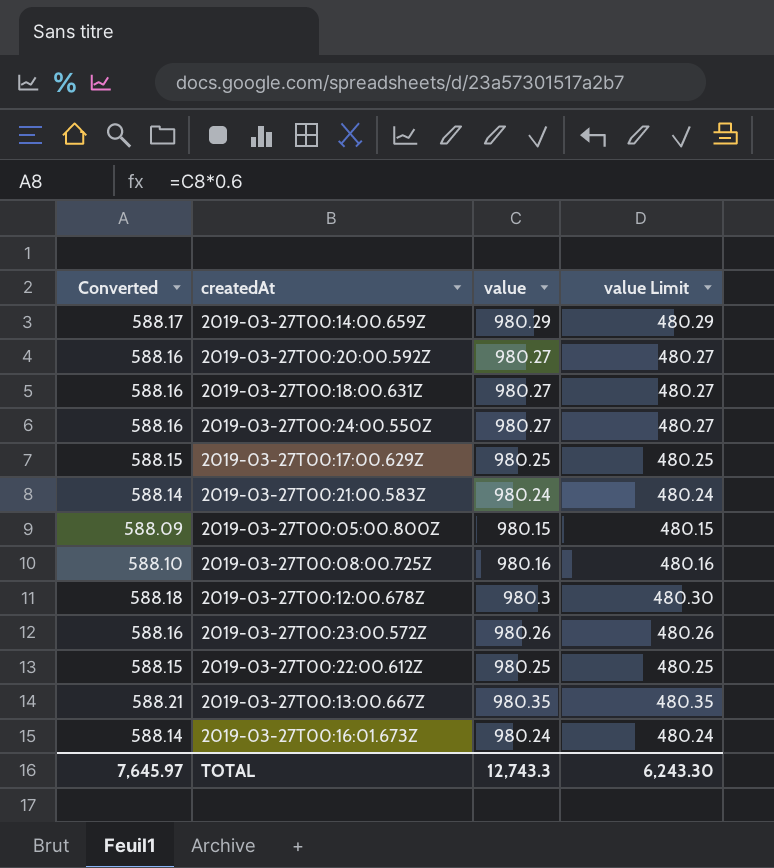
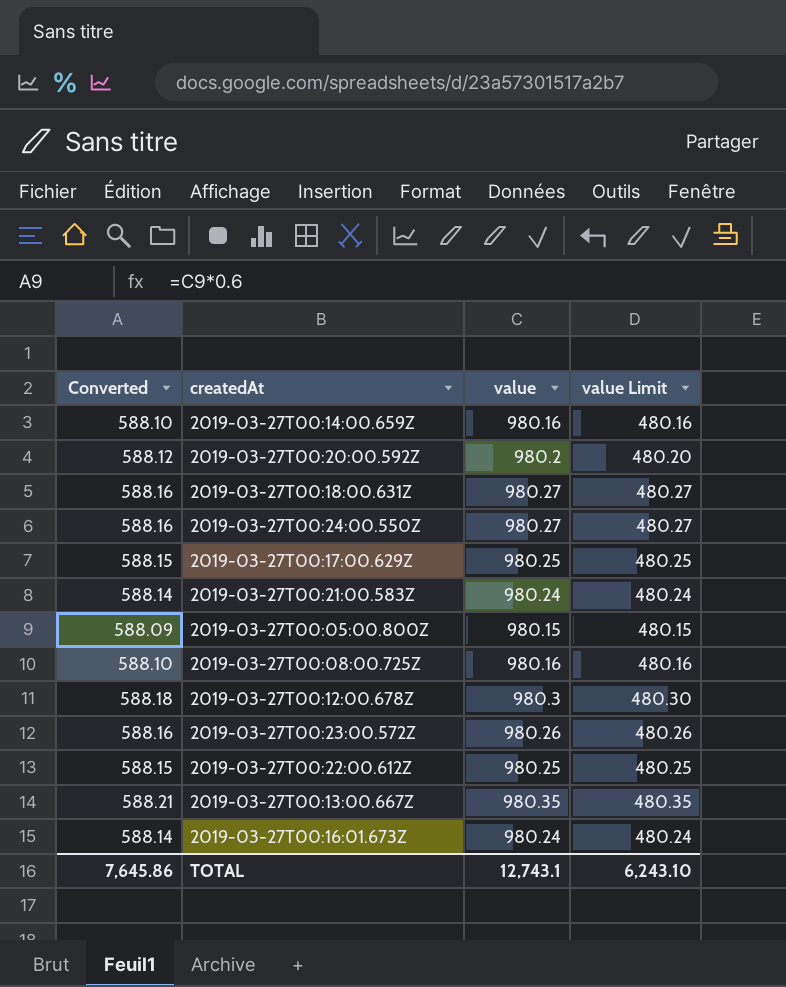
2019-03-27T00:14:00.659Z | Converted: 588.17 -> 588.10
2019-03-27T00:14:00.659Z | value: 980.29 -> 980.16
2019-03-27T00:14:00.659Z | value Limit: 480.29 -> 480.16
2019-03-27T00:20:00.592Z | Converted: 588.16 -> 588.12
2019-03-27T00:20:00.592Z | value: 980.27 -> 980.2
2019-03-27T00:20:00.592Z | value Limit: 480.27 -> 480.20
TOTAL | Converted: 7,645.97 -> 7,645.86
TOTAL | value: 12,743.3 -> 12,743.1
TOTAL | value Limit: 6,243.30 -> 6,243.10

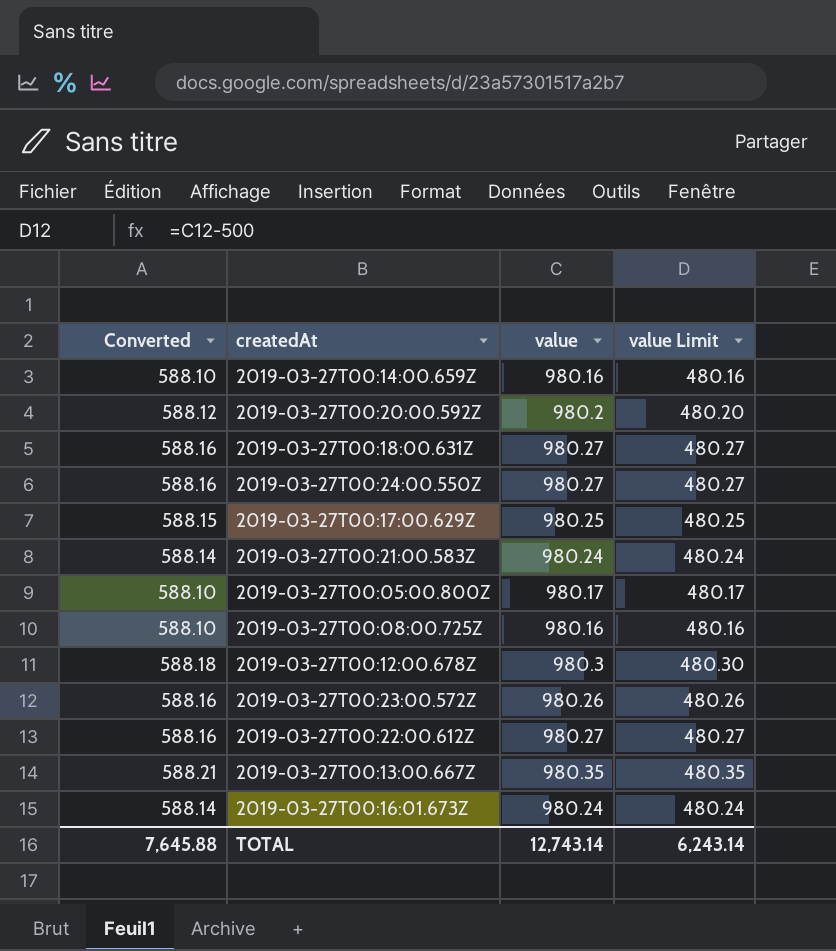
2019-03-27T00:05:00.800Z | Converted: 588.09 -> 588.10
2019-03-27T00:05:00.800Z | value: 980.15 -> 980.17
2019-03-27T00:05:00.800Z | value Limit: 480.15 -> 480.17
2019-03-27T00:22:00.612Z | Converted: 588.15 -> 588.16
2019-03-27T00:22:00.612Z | value: 980.25 -> 980.27
2019-03-27T00:22:00.612Z | value Limit: 480.25 -> 480.27
TOTAL | Converted: 7,645.86 -> 7,645.88
TOTAL | value: 12,743.1 -> 12,743.14
TOTAL | value Limit: 6,243.10 -> 6,243.14

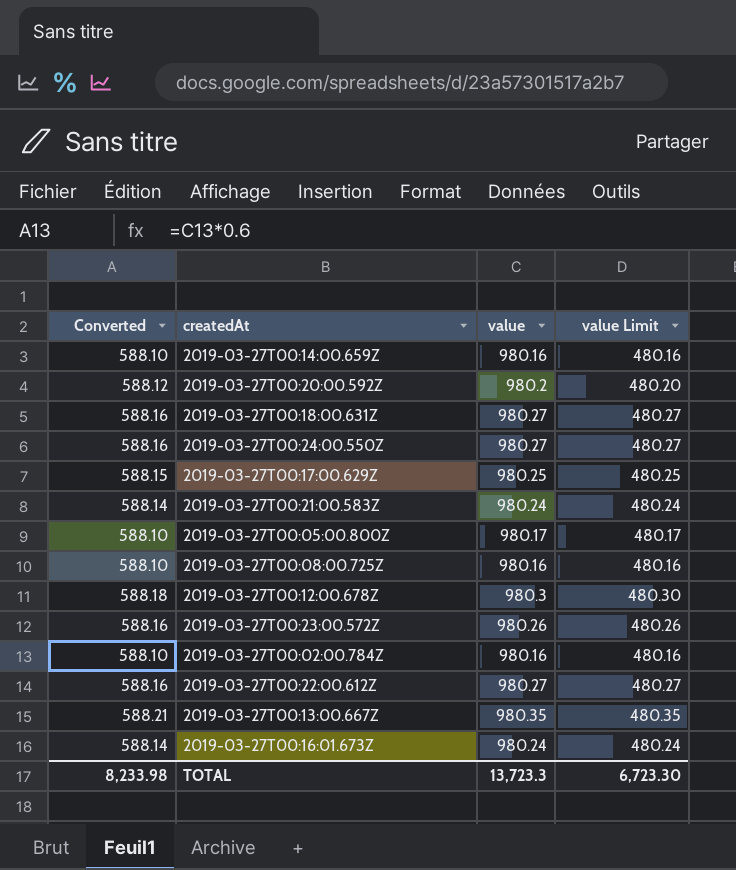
row 2019-03-27T00:02:00.784Z: none -> 588.10 | 980.16 | 480.16
TOTAL | Converted: 7,645.88 -> 8,233.98
TOTAL | value: 12,743.14 -> 13,723.3
TOTAL | value Limit: 6,243.14 -> 6,723.30

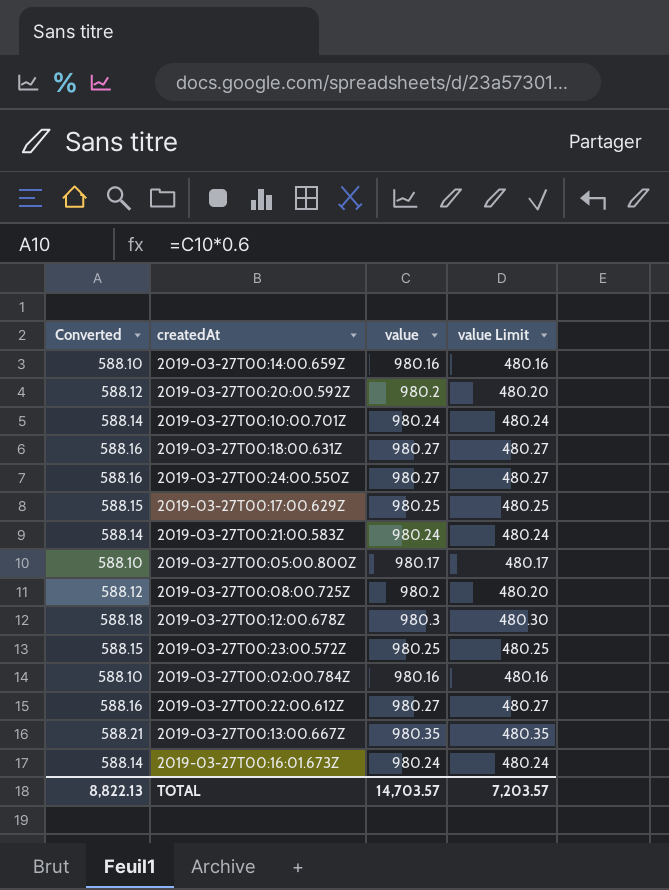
row 2019-03-27T00:10:00.701Z: none -> 588.14 | 980.24 | 480.24
2019-03-27T00:08:00.725Z | Converted: 588.10 -> 588.12
2019-03-27T00:08:00.725Z | value: 980.16 -> 980.2
2019-03-27T00:08:00.725Z | value Limit: 480.16 -> 480.20
2019-03-27T00:23:00.572Z | Converted: 588.16 -> 588.15
2019-03-27T00:23:00.572Z | value: 980.26 -> 980.25
2019-03-27T00:23:00.572Z | value Limit: 480.26 -> 480.25
TOTAL | Converted: 8,233.98 -> 8,822.13
TOTAL | value: 13,723.3 -> 14,703.57
TOTAL | value Limit: 6,723.30 -> 7,203.57

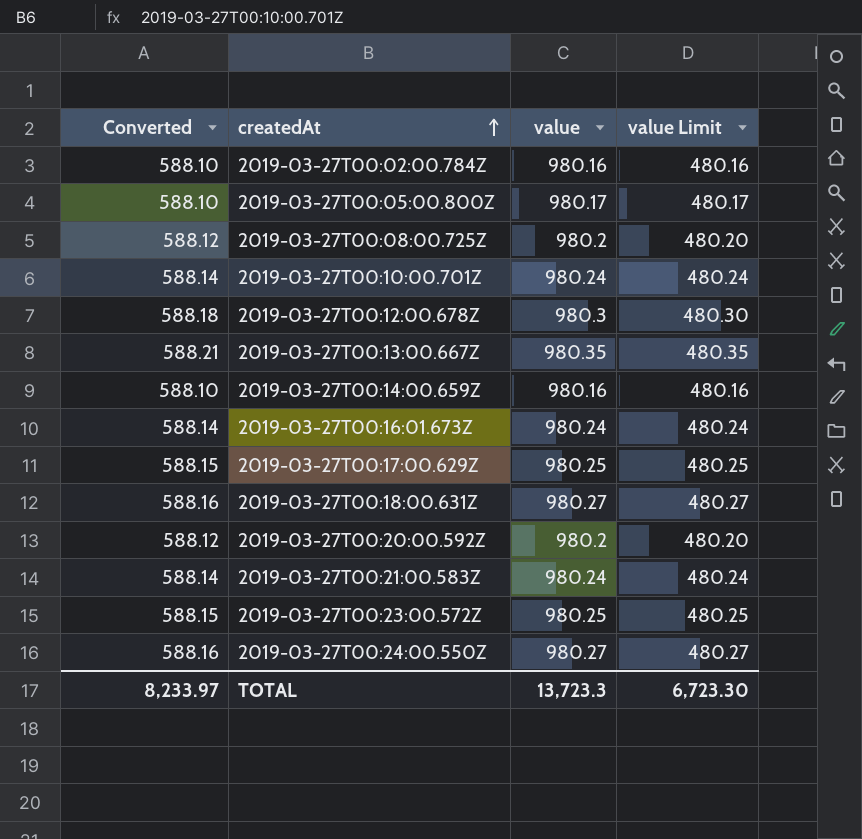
row order: none -> createdAt ascending
row 2019-03-27T00:22:00.612Z: 588.16 | 980.27 | 480.27 -> none
TOTAL | Converted: 8,822.13 -> 8,233.97
TOTAL | value: 14,703.57 -> 13,723.3
TOTAL | value Limit: 7,203.57 -> 6,723.30

